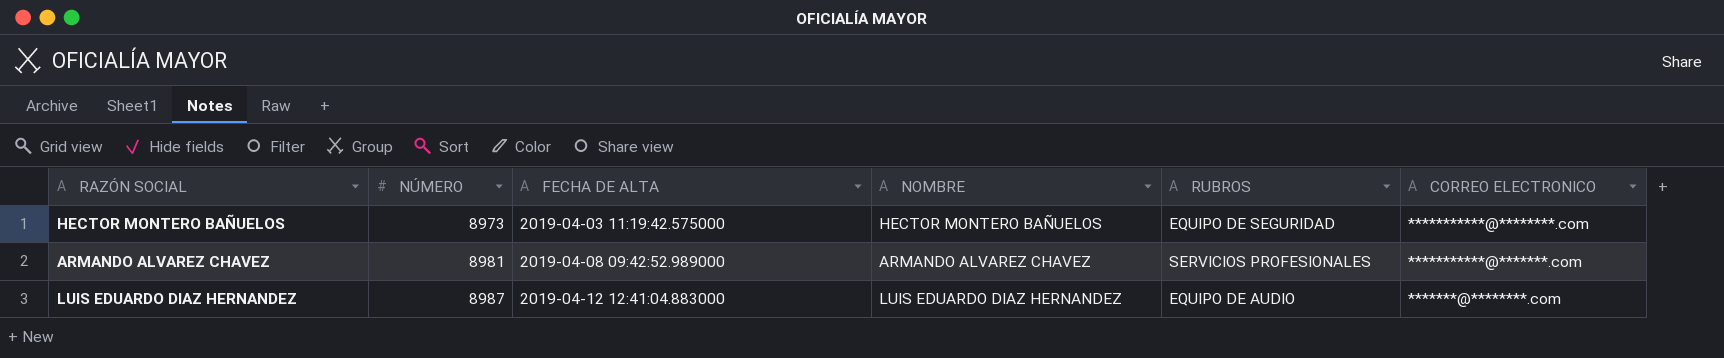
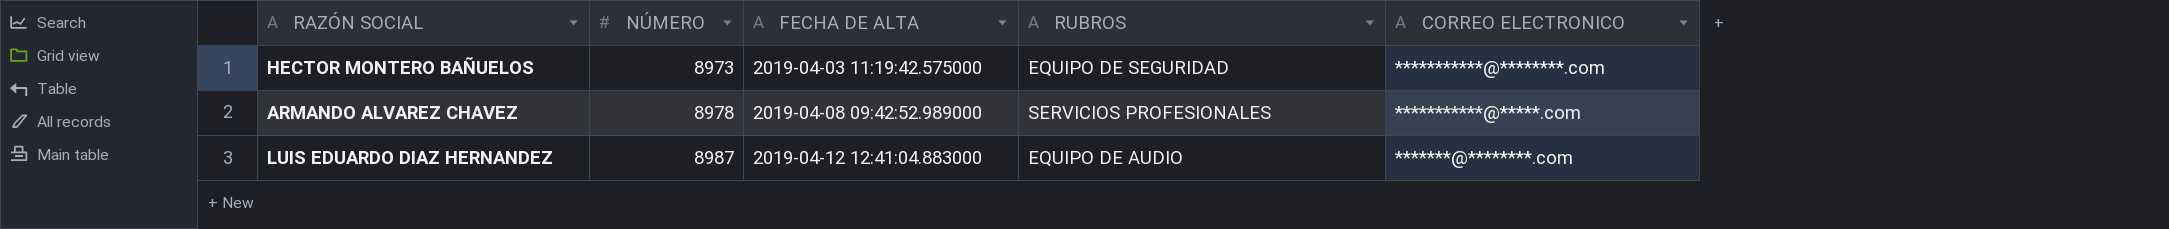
column NOMBRE | position: 4 -> none
ARMANDO ALVAREZ CHAVEZ | NÚMERO: 8981 -> 8978
ARMANDO ALVAREZ CHAVEZ | CORREO ELECTRONICO: ***********@*******.com -> ***********@*****.com

